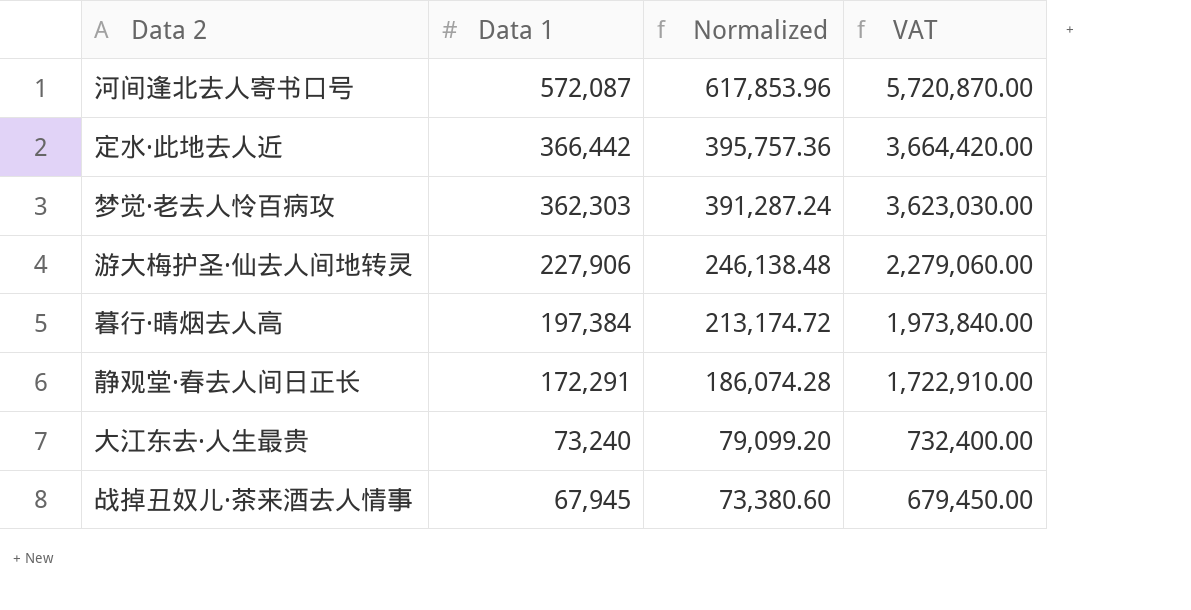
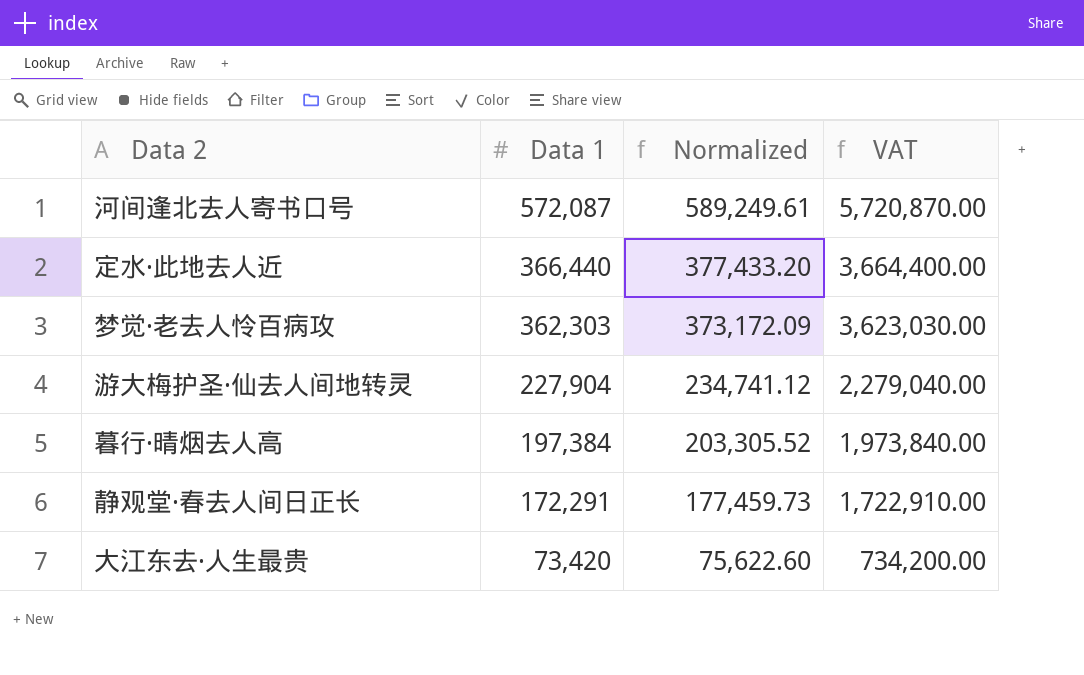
column Normalized | formula: [Data 1] * 1.08 -> [Data 1] * 1.03
row 战掉丑奴儿·茶来酒去人情事: 67,945 | 73,380.60 | 679,450.00 -> none
定水·此地去人近 | Data 1: 366,442 -> 366,440
定水·此地去人近 | VAT: 3,664,420.00 -> 3,664,400.00
游大梅护圣·仙去人间地转灵 | Data 1: 227,906 -> 227,904
游大梅护圣·仙去人间地转灵 | VAT: 2,279,060.00 -> 2,279,040.00
大江东去·人生最贵 | Data 1: 73,240 -> 73,420
大江东去·人生最贵 | VAT: 732,400.00 -> 734,200.00

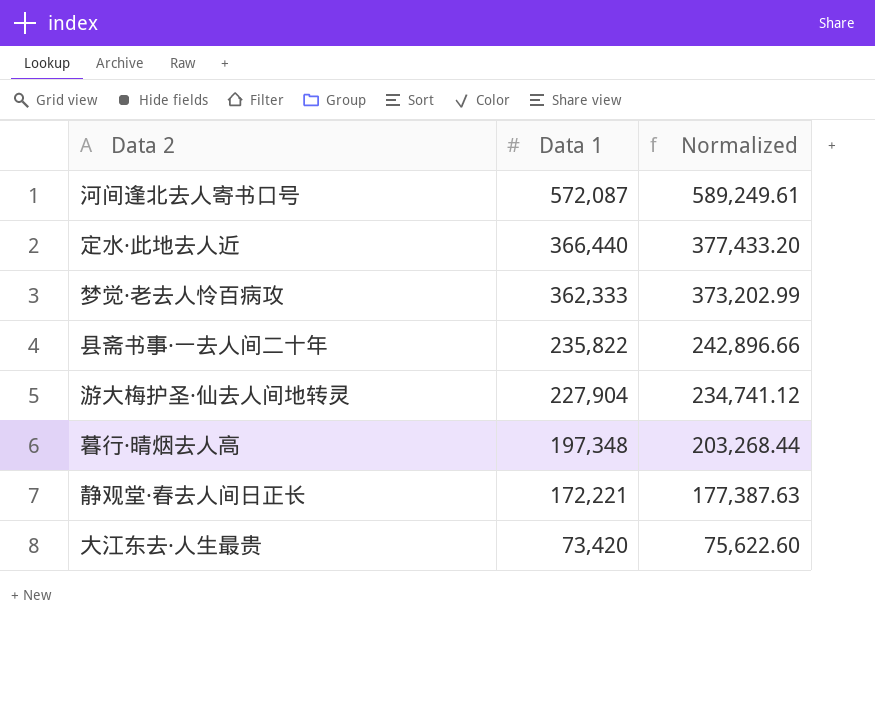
column VAT | formula: [Data 1] * 10 -> none
梦觉·老去人怜百病攻 | Data 1: 362,303 -> 362,333
梦觉·老去人怜百病攻 | Normalized: 373,172.09 -> 373,202.99
row 县斋书事·一去人间二十年: none -> 235,822 | 242,896.66
暮行·晴烟去人高 | Data 1: 197,384 -> 197,348
暮行·晴烟去人高 | Normalized: 203,305.52 -> 203,268.44
静观堂·春去人间日正长 | Data 1: 172,291 -> 172,221
静观堂·春去人间日正长 | Normalized: 177,459.73 -> 177,387.63

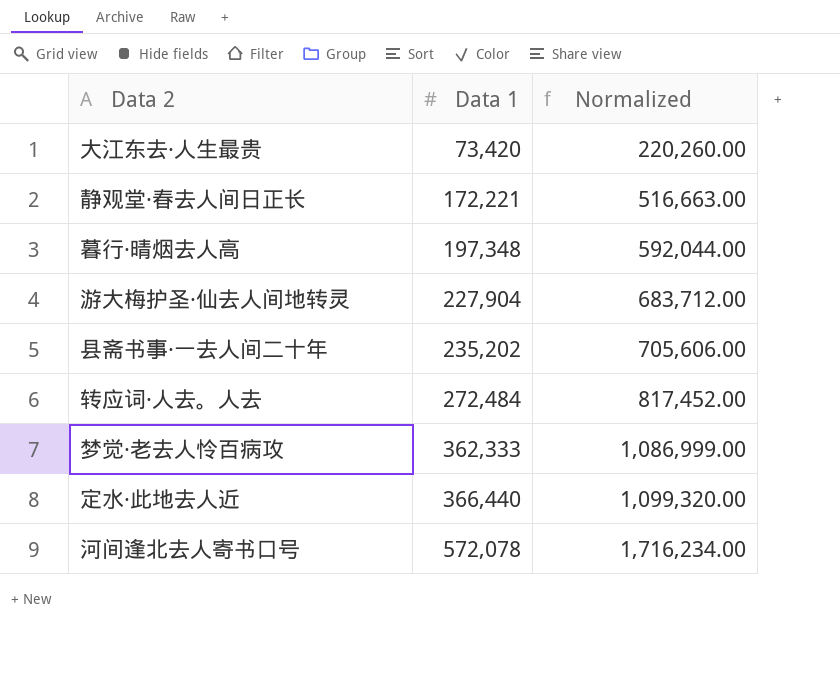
row order: Data 1 descending -> Data 1 ascending
column Normalized | formula: [Data 1] * 1.03 -> [Data 1] * 3
县斋书事·一去人间二十年 | Data 1: 235,822 -> 235,202
row 转应词·人去。人去: none -> 272,484 | 817,452.00
河间逢北去人寄书口号 | Data 1: 572,087 -> 572,078

